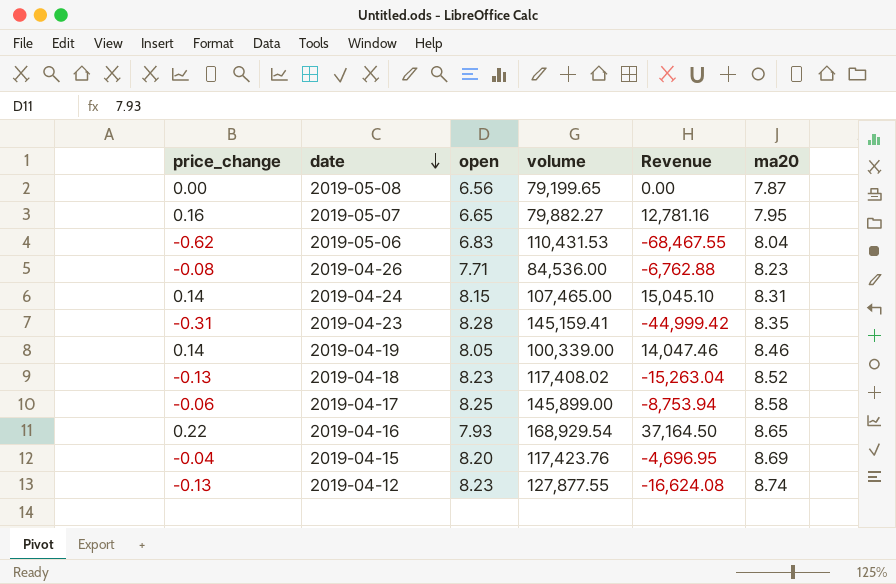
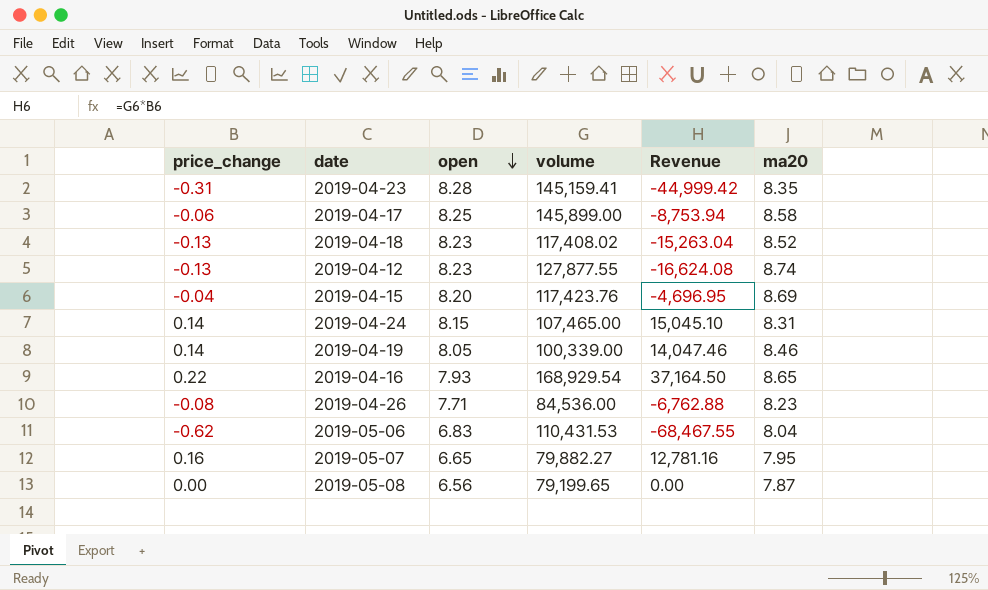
row order: date descending -> open descending

